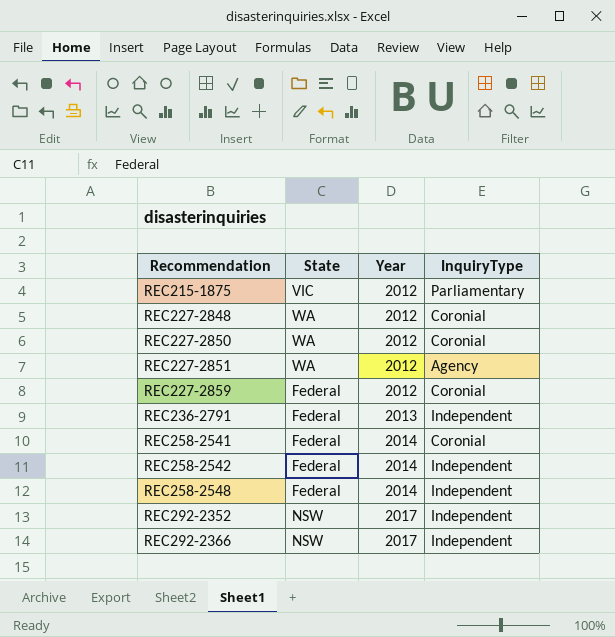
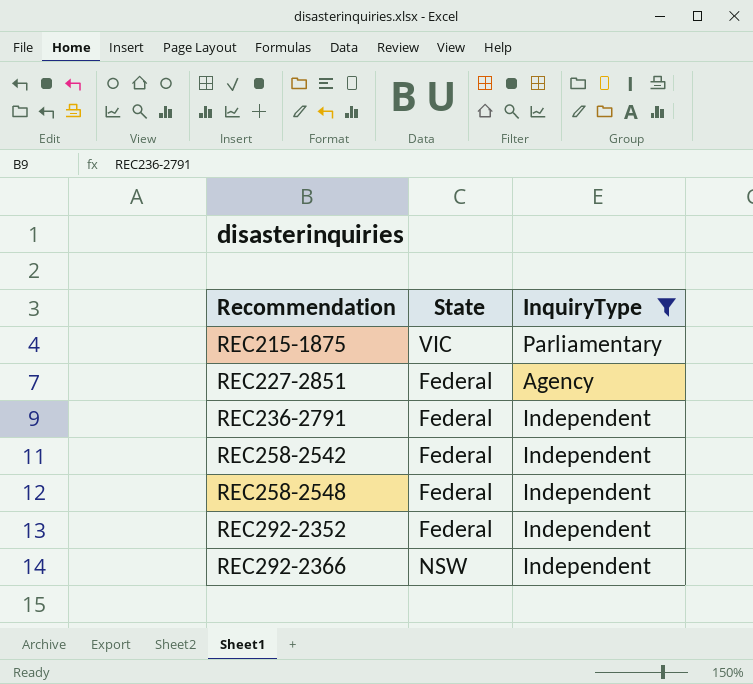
filter: none -> InquiryType != Coronial
column Year | position: 3 -> none
REC227-2851 | State: WA -> Federal
REC292-2352 | State: NSW -> Federal

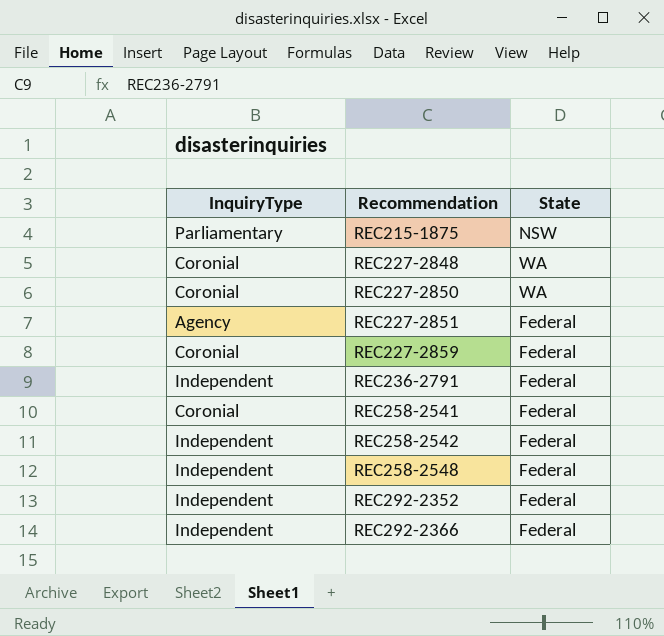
filter: InquiryType != Coronial -> none
column InquiryType | position: 3 -> 1
REC215-1875 | State: VIC -> NSW
REC292-2366 | State: NSW -> Federal

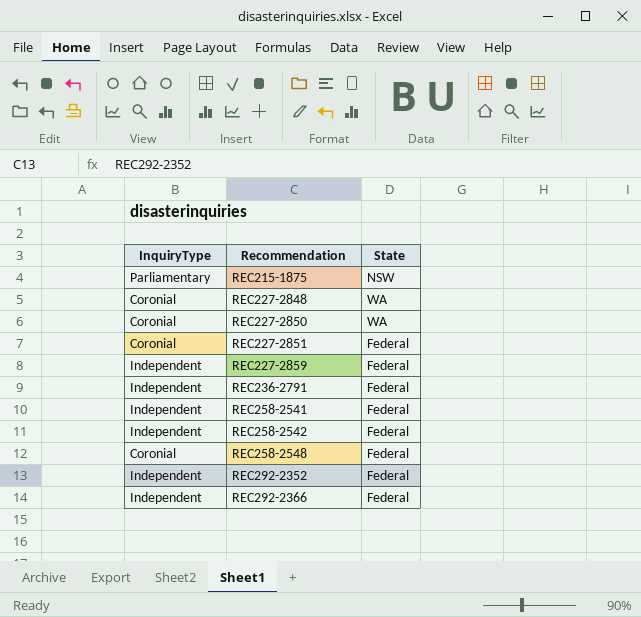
REC227-2851 | InquiryType: Agency -> Coronial
REC227-2859 | InquiryType: Coronial -> Independent
REC258-2541 | InquiryType: Coronial -> Independent
REC258-2548 | InquiryType: Independent -> Coronial

